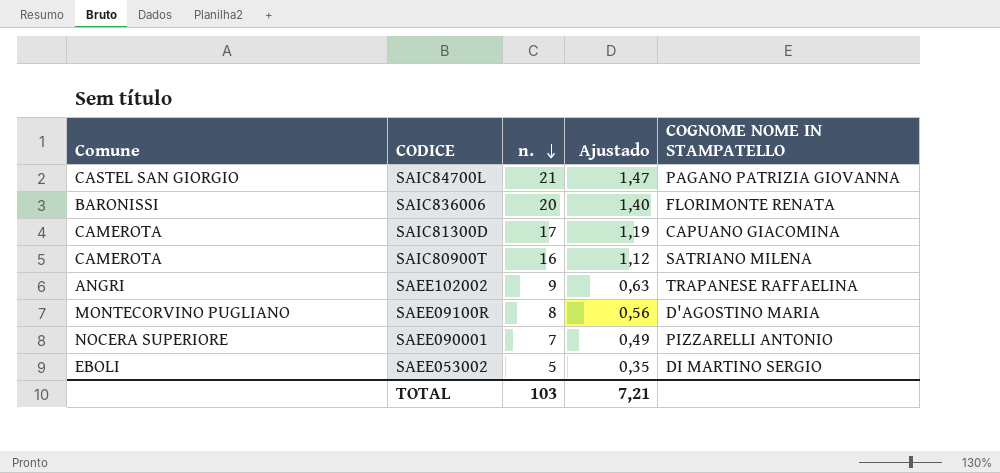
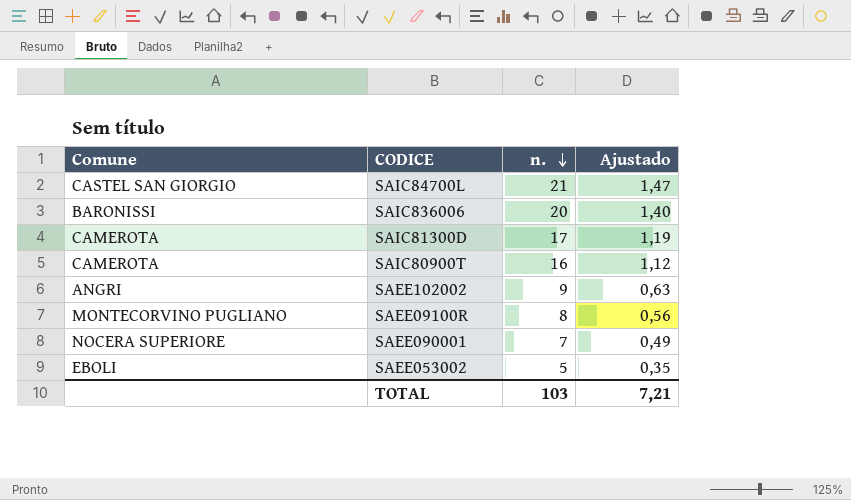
column COGNOME NOME IN STAMPATELLO | position: 5 -> none

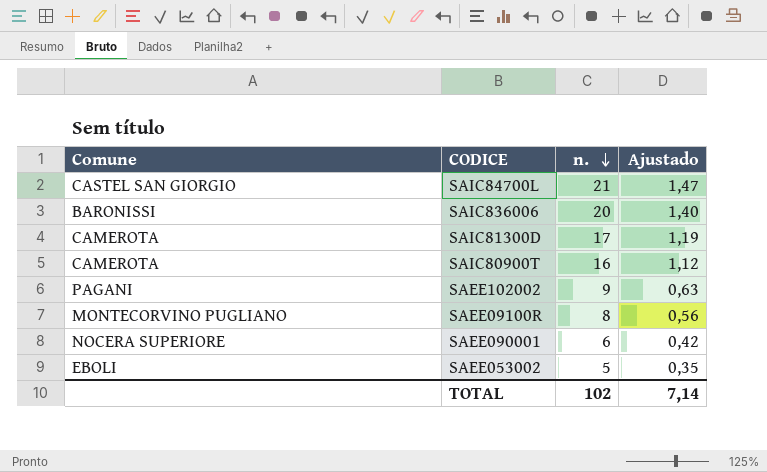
SAEE102002 | Comune: ANGRI -> PAGANI
SAEE090001 | n.: 7 -> 6
SAEE090001 | Ajustado: 0,49 -> 0,42
TOTAL | n.: 103 -> 102
TOTAL | Ajustado: 7,21 -> 7,14

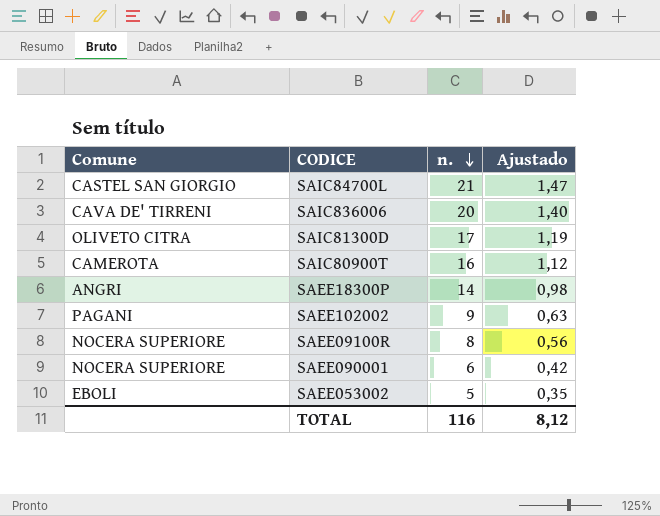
SAIC836006 | Comune: BARONISSI -> CAVA DE' TIRRENI
SAIC81300D | Comune: CAMEROTA -> OLIVETO CITRA
row SAEE18300P: none -> ANGRI | 14 | 0,98
SAEE09100R | Comune: MONTECORVINO PUGLIANO -> NOCERA SUPERIORE
TOTAL | n.: 102 -> 116
TOTAL | Ajustado: 7,14 -> 8,12

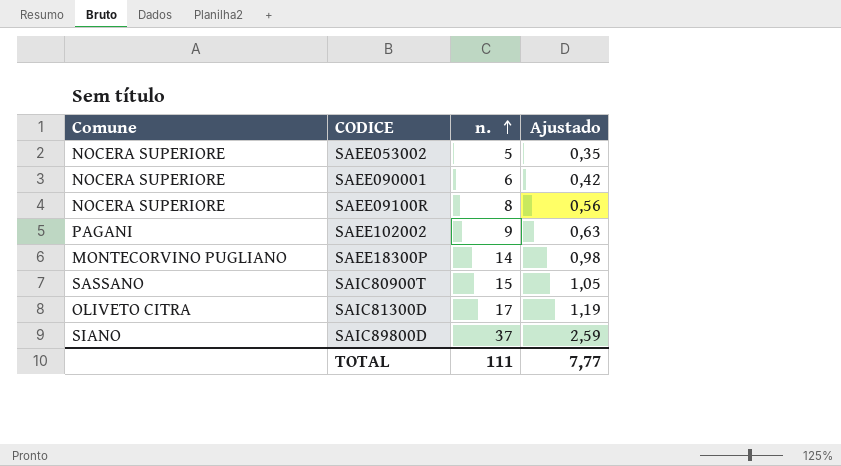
row order: n. descending -> n. ascending
row SAIC84700L: CASTEL SAN GIORGIO | 21 | 1,47 -> none
row SAIC836006: CAVA DE' TIRRENI | 20 | 1,40 -> none
SAEE053002 | Comune: EBOLI -> NOCERA SUPERIORE
SAEE18300P | Comune: ANGRI -> MONTECORVINO PUGLIANO
SAIC80900T | Comune: CAMEROTA -> SASSANO
SAIC80900T | n.: 16 -> 15
SAIC80900T | Ajustado: 1,12 -> 1,05
row SAIC89800D: none -> SIANO | 37 | 2,59
TOTAL | n.: 116 -> 111
TOTAL | Ajustado: 8,12 -> 7,77

